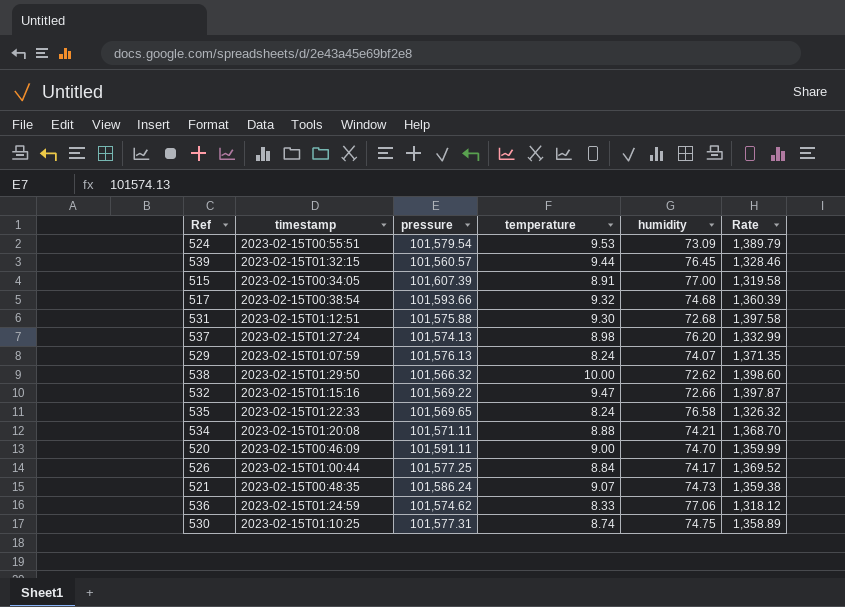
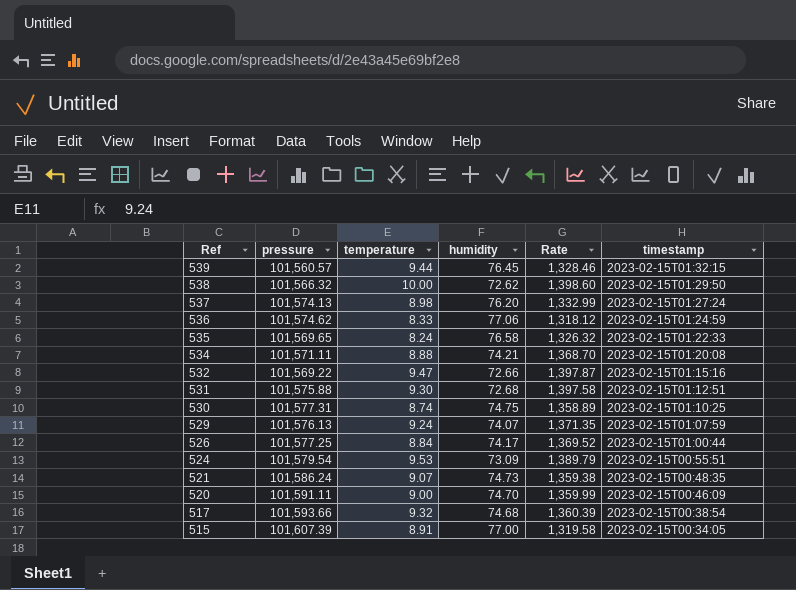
row order: none -> Ref descending
column timestamp | position: 2 -> 6
529 | temperature: 8.24 -> 9.24

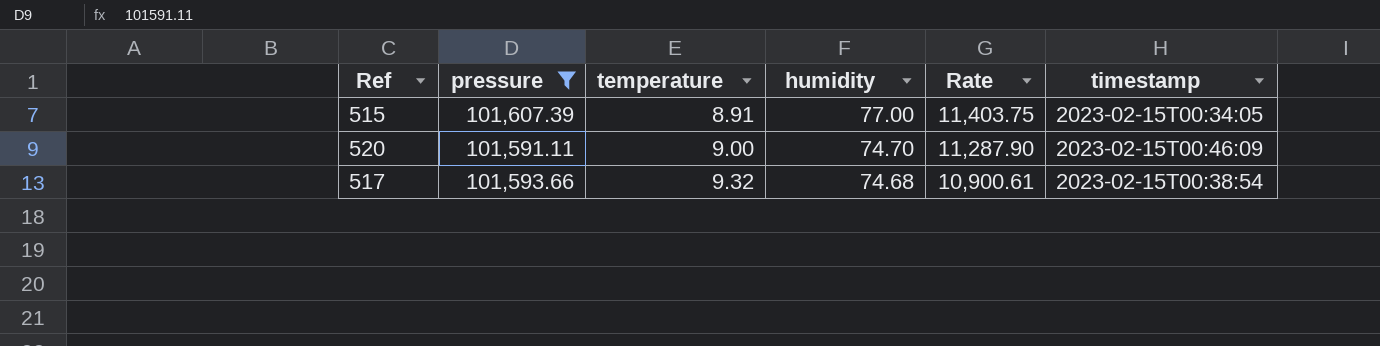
filter: none -> pressure >= 101,591.11
row order: Ref descending -> temperature ascending
column Rate | formula: [pressure] / [humidity] -> [pressure] / [temperature]

